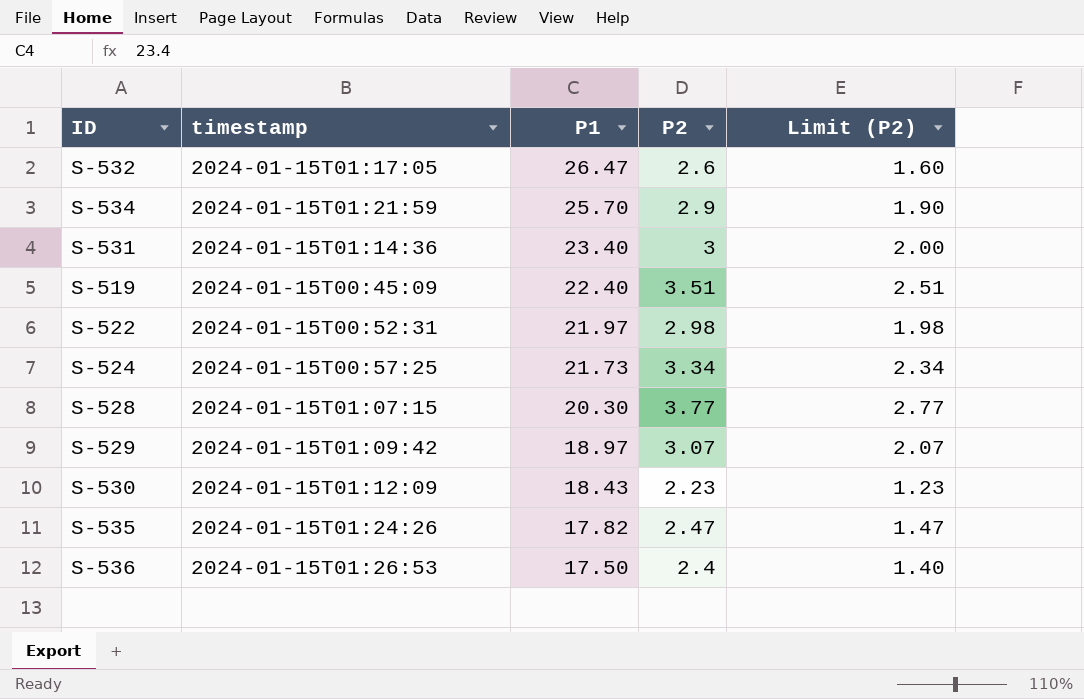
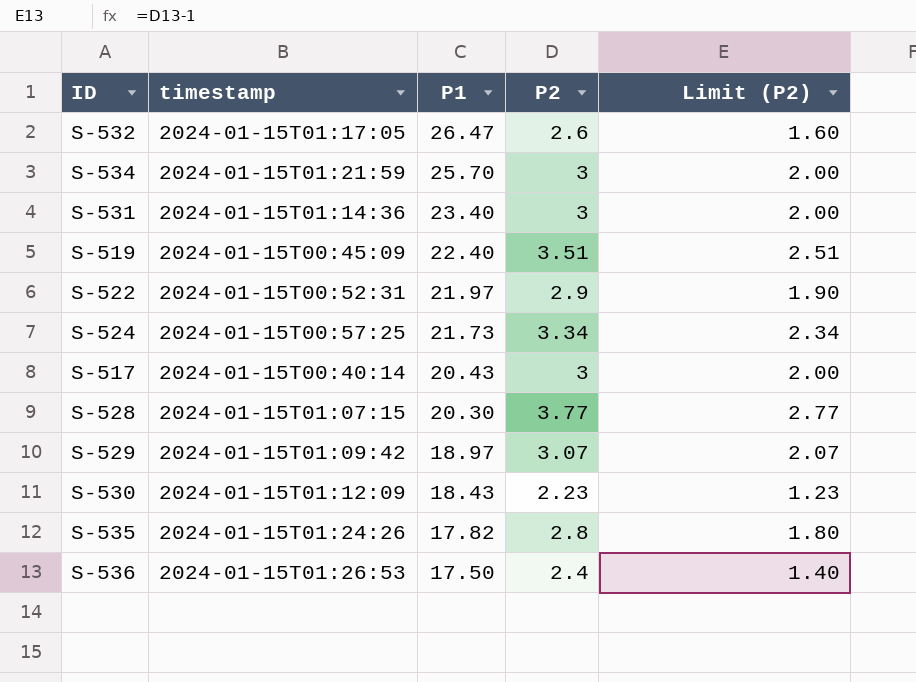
S-534 | P2: 2.9 -> 3
S-534 | Limit (P2): 1.90 -> 2.00
S-522 | P2: 2.98 -> 2.9
S-522 | Limit (P2): 1.98 -> 1.90
row S-517: none -> 2024-01-15T00:40:14 | 20.43 | 3 | 2.00
S-535 | P2: 2.47 -> 2.8
S-535 | Limit (P2): 1.47 -> 1.80

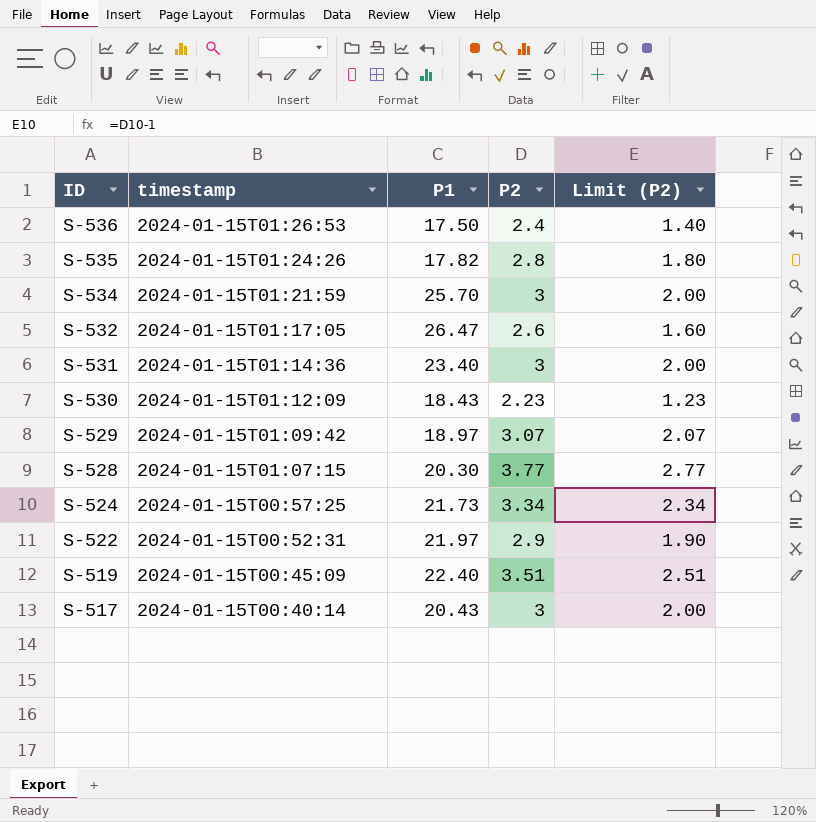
row order: P1 descending -> ID descending

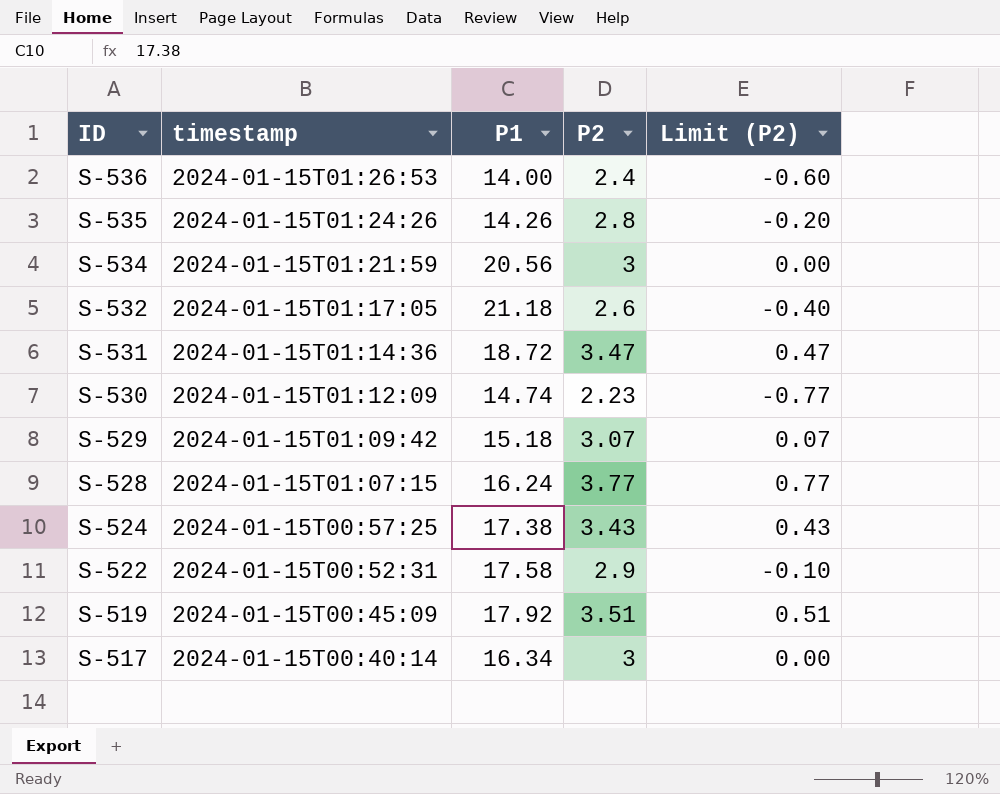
column Limit (P2) | formula: [P2] - 1 -> [P2] - 3
S-536 | P1: 17.50 -> 14.00
S-535 | P1: 17.82 -> 14.26
S-534 | P1: 25.70 -> 20.56
S-532 | P1: 26.47 -> 21.18
S-531 | P1: 23.40 -> 18.72
S-531 | P2: 3 -> 3.47
S-530 | P1: 18.43 -> 14.74
S-529 | P1: 18.97 -> 15.18
S-528 | P1: 20.30 -> 16.24
S-524 | P1: 21.73 -> 17.38
S-524 | P2: 3.34 -> 3.43
S-522 | P1: 21.97 -> 17.58
S-519 | P1: 22.40 -> 17.92
S-517 | P1: 20.43 -> 16.34

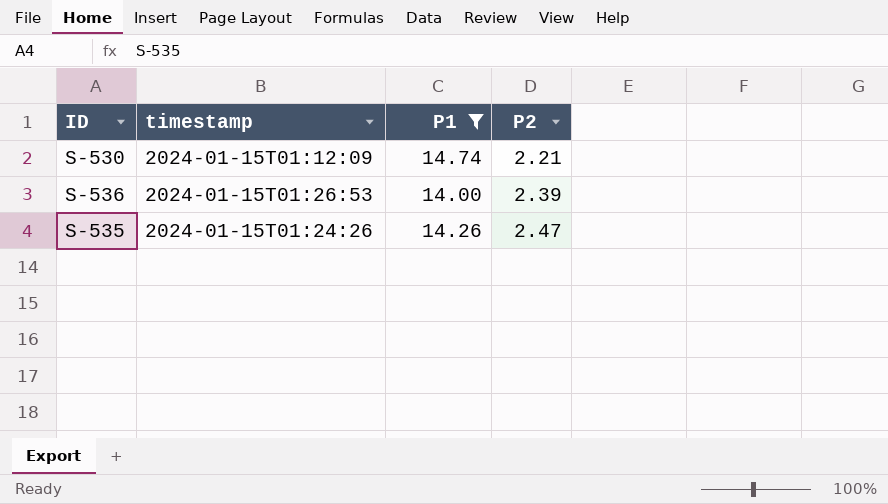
filter: none -> P1 <= 14.74
row order: ID descending -> P2 ascending
column Limit (P2) | formula: [P2] - 3 -> none
S-530 | P2: 2.23 -> 2.21
S-536 | P2: 2.4 -> 2.39
S-535 | P2: 2.8 -> 2.47

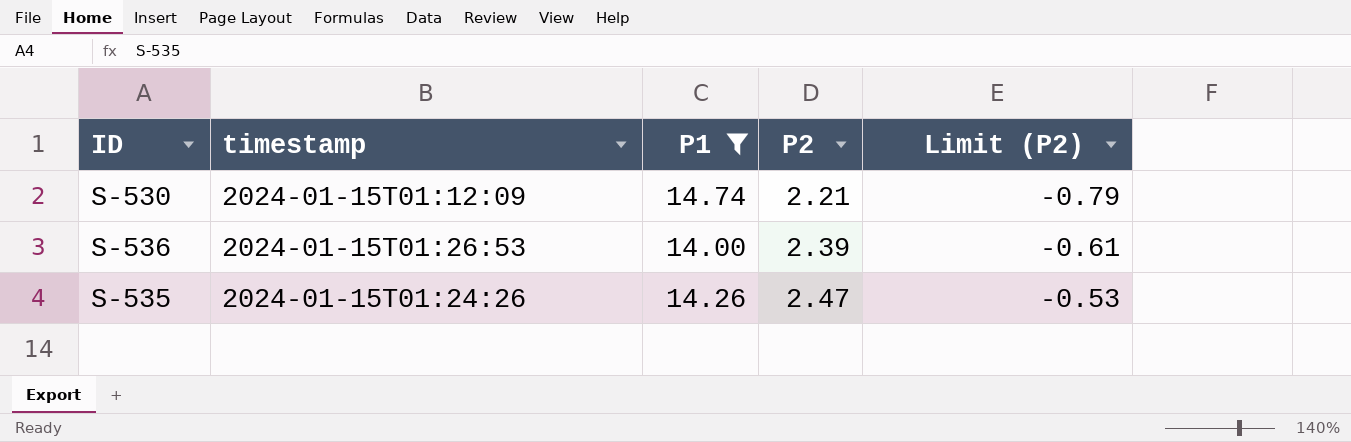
column Limit (P2) | formula: none -> [P2] - 3

